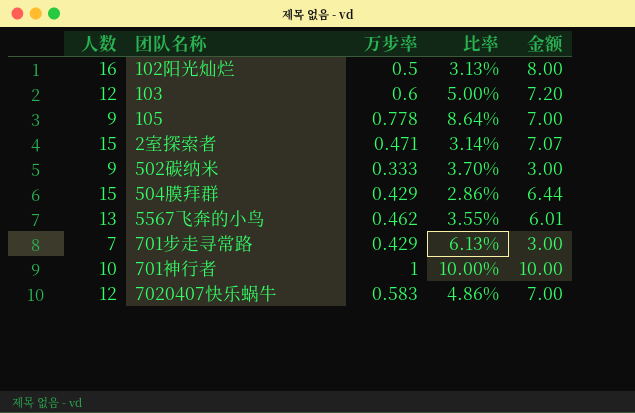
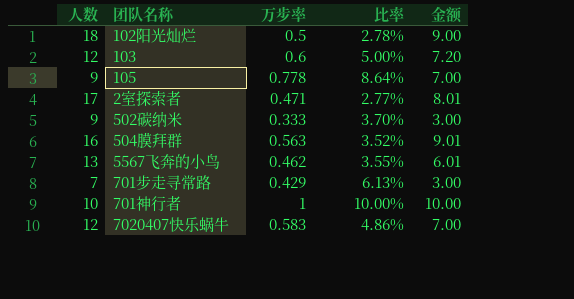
102阳光灿烂 | 人数: 16 -> 18
102阳光灿烂 | 比率: 3.13% -> 2.78%
102阳光灿烂 | 金额: 8.00 -> 9.00
2室探索者 | 人数: 15 -> 17
2室探索者 | 比率: 3.14% -> 2.77%
2室探索者 | 金额: 7.07 -> 8.01
504膜拜群 | 人数: 15 -> 16
504膜拜群 | 万步率: 0.429 -> 0.563
504膜拜群 | 比率: 2.86% -> 3.52%
504膜拜群 | 金额: 6.44 -> 9.01

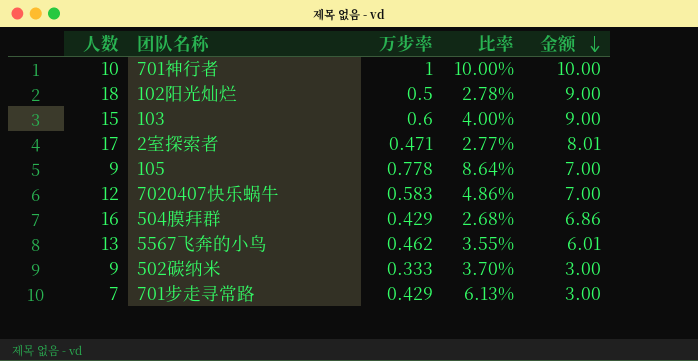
row order: none -> 金额 descending
103 | 人数: 12 -> 15
103 | 比率: 5.00% -> 4.00%
103 | 金额: 7.20 -> 9.00
504膜拜群 | 万步率: 0.563 -> 0.429
504膜拜群 | 比率: 3.52% -> 2.68%
504膜拜群 | 金额: 9.01 -> 6.86

